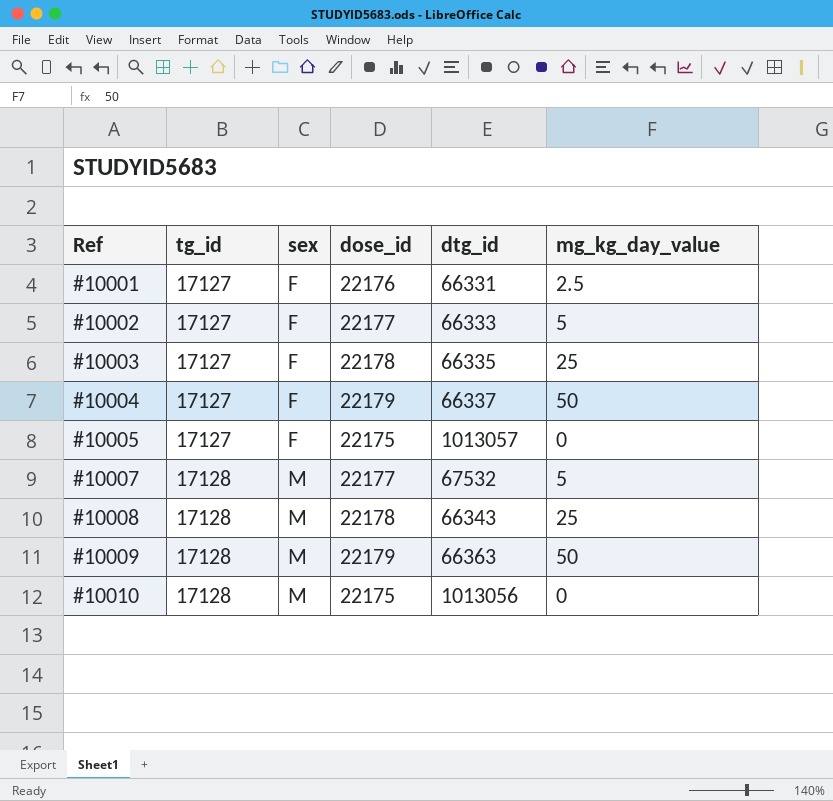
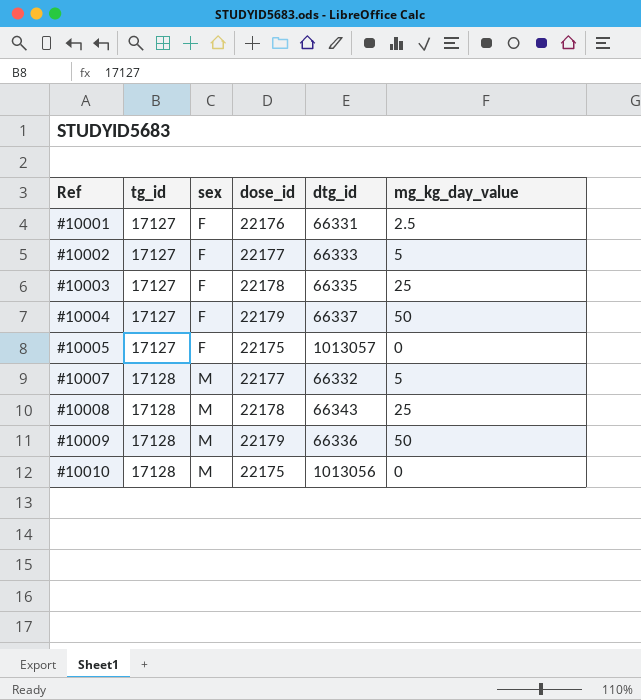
#10007 | dtg_id: 67532 -> 66332
#10009 | dtg_id: 66363 -> 66336

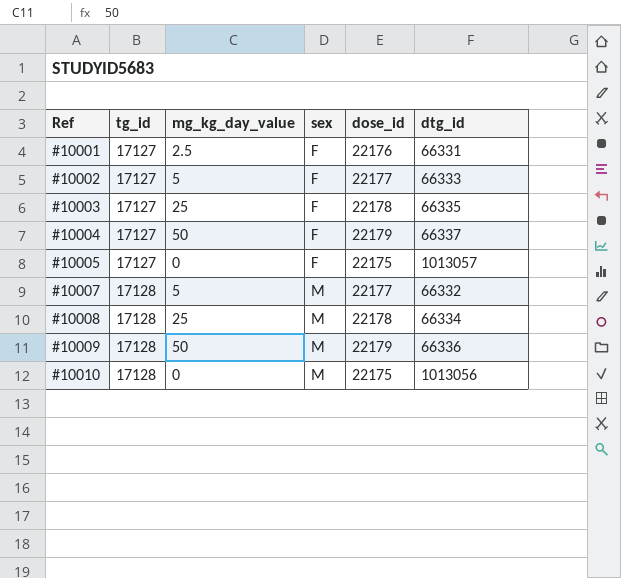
column mg_kg_day_value | position: 6 -> 3
#10008 | dtg_id: 66343 -> 66334

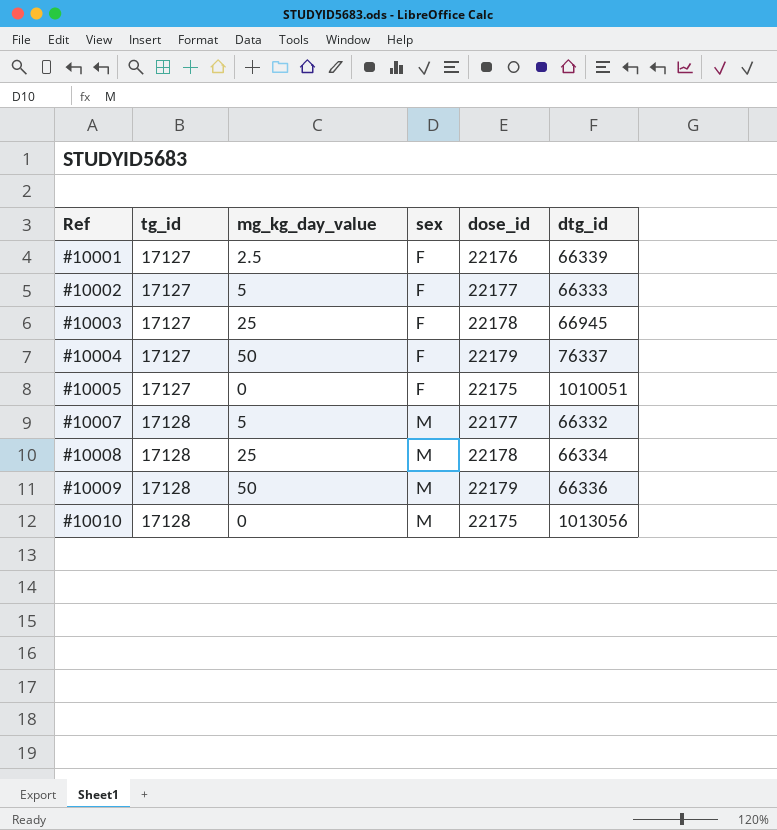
#10001 | dtg_id: 66331 -> 66339
#10003 | dtg_id: 66335 -> 66945
#10004 | dtg_id: 66337 -> 76337
#10005 | dtg_id: 1013057 -> 1010051

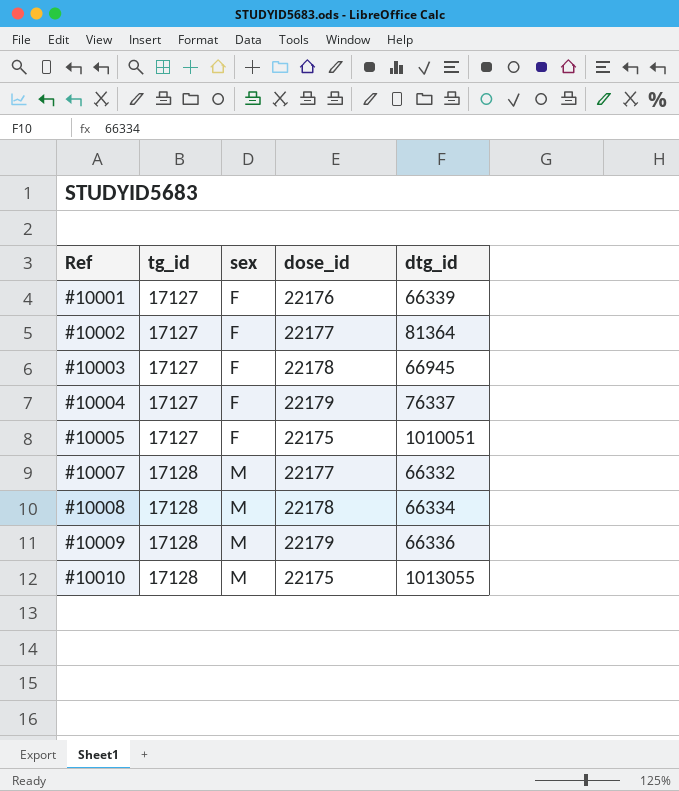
column mg_kg_day_value | position: 3 -> none
#10002 | dtg_id: 66333 -> 81364
#10010 | dtg_id: 1013056 -> 1013055

